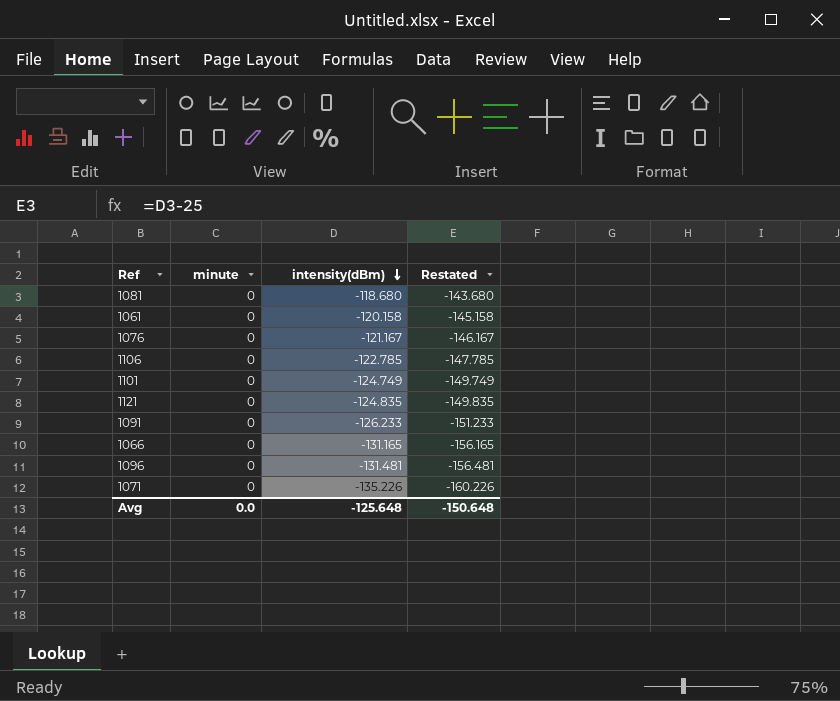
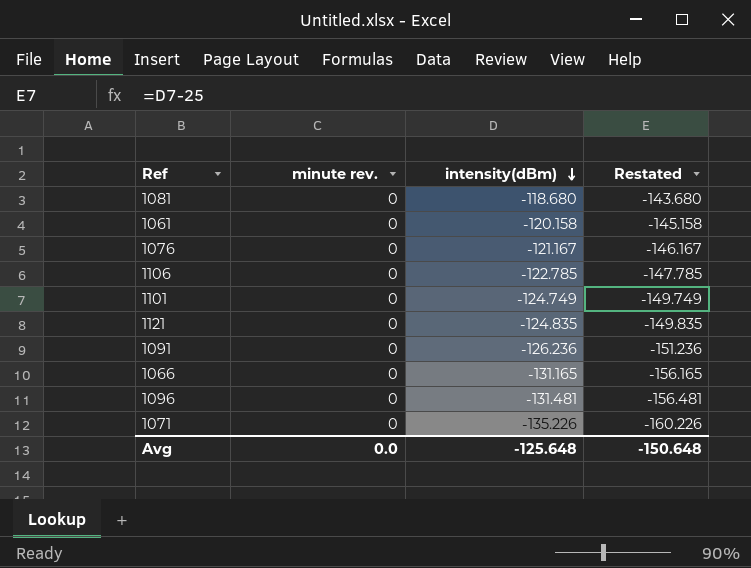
column name: minute -> minute rev.
1091 | intensity(dBm): -126.233 -> -126.236
1091 | Restated: -151.233 -> -151.236

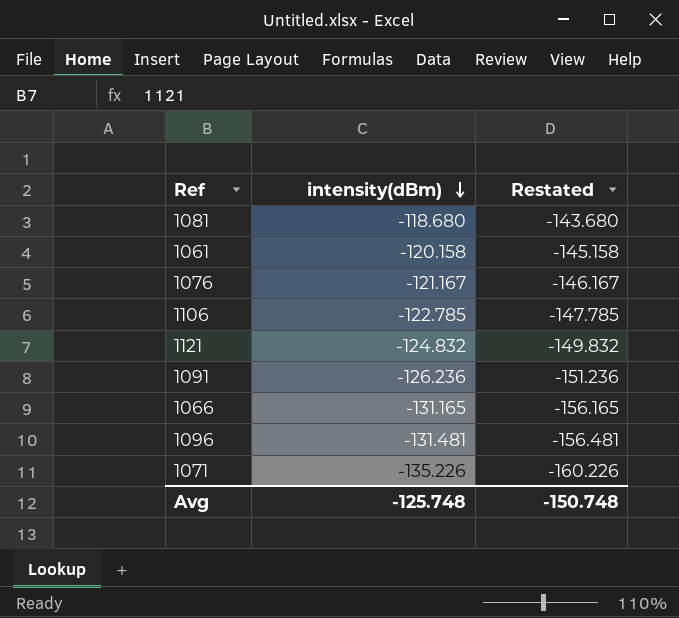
column minute rev. | position: 2 -> none
row 1101: 0 | -124.749 | -149.749 -> none
1121 | intensity(dBm): -124.835 -> -124.832
1121 | Restated: -149.835 -> -149.832
Avg | intensity(dBm): -125.648 -> -125.748
Avg | Restated: -150.648 -> -150.748

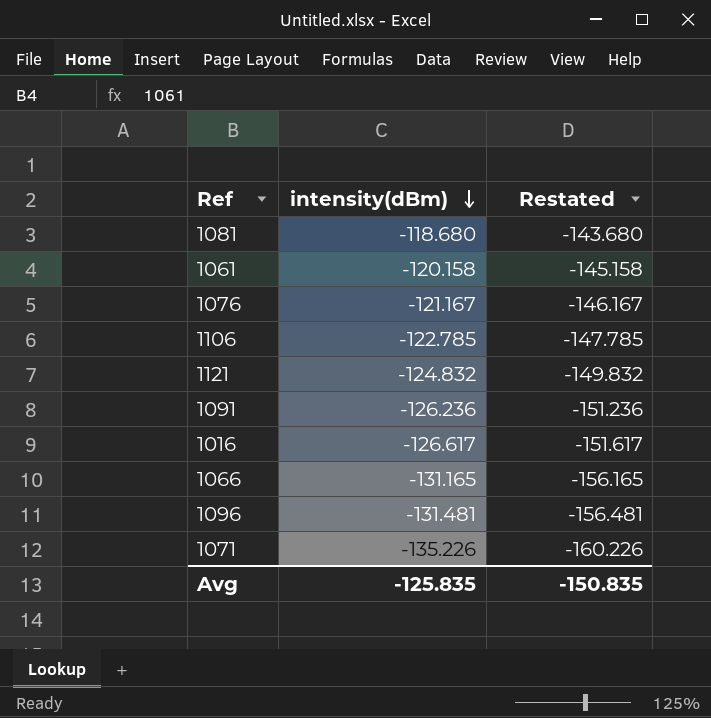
row 1016: none -> -126.617 | -151.617
Avg | intensity(dBm): -125.748 -> -125.835
Avg | Restated: -150.748 -> -150.835

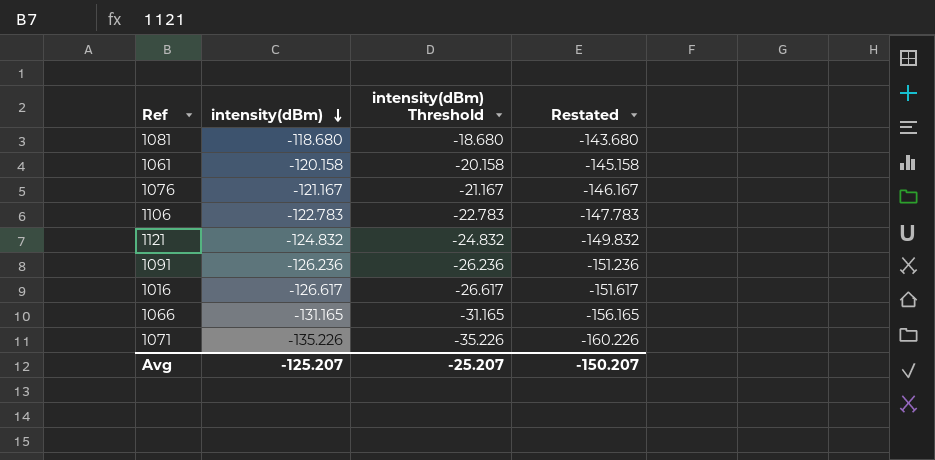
column intensity(dBm) Threshold | formula: none -> [intensity(dBm)] + 100
row 1096: -131.481 | -156.481 -> none
1106 | intensity(dBm): -122.785 -> -122.783
1106 | Restated: -147.785 -> -147.783
Avg | intensity(dBm): -125.835 -> -125.207
Avg | Restated: -150.835 -> -150.207

